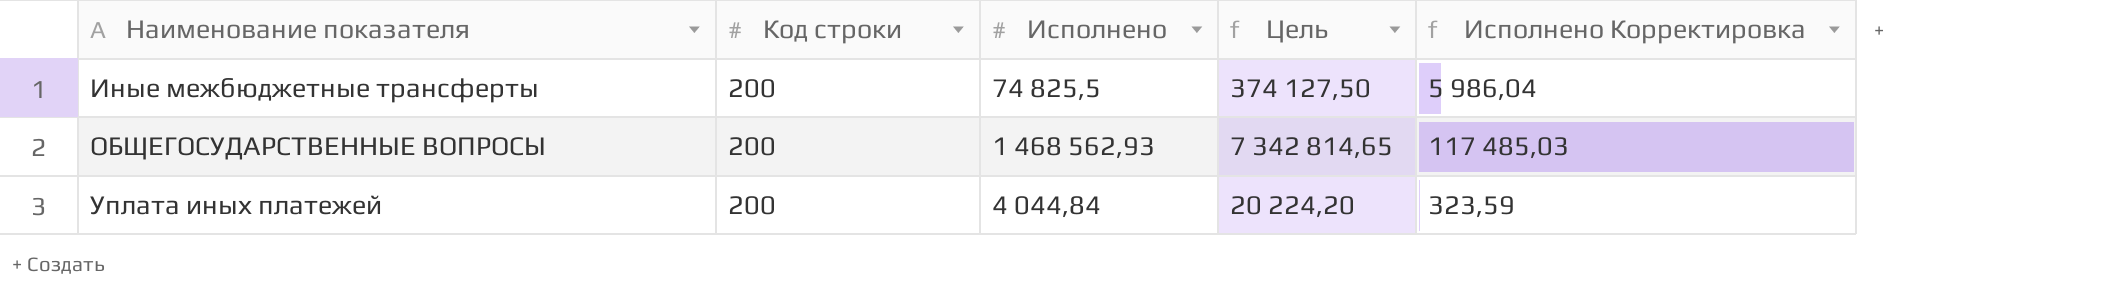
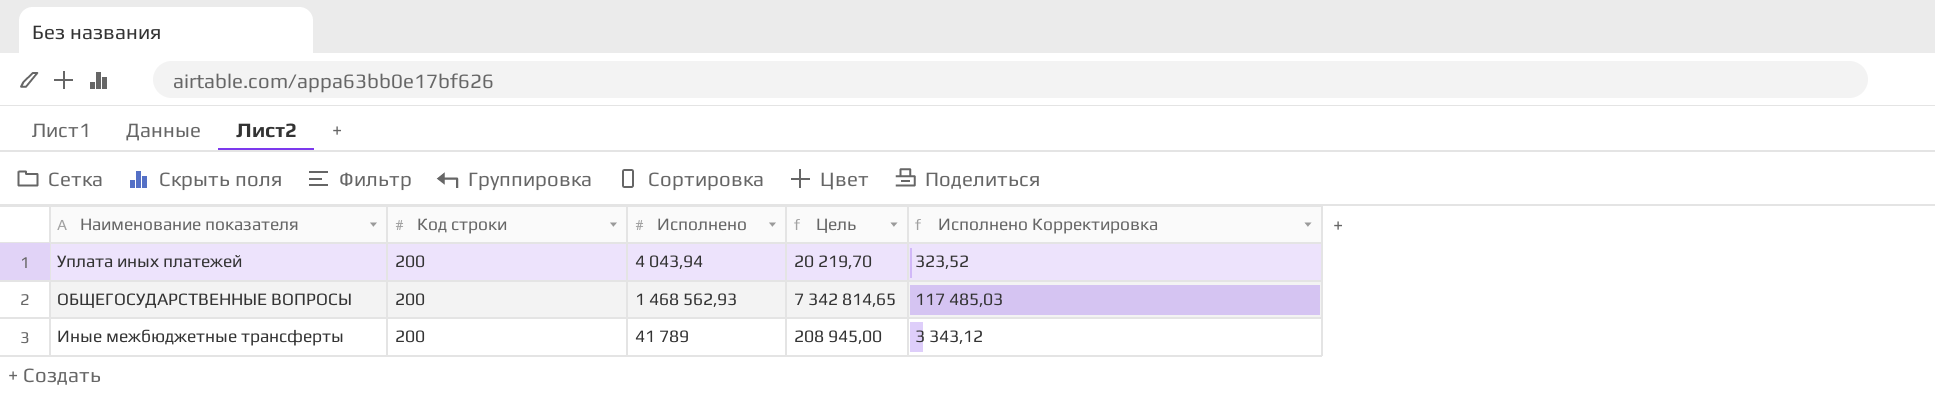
row order: Наименование показателя ascending -> Наименование показателя descending
Уплата иных платежей | Исполнено: 4 044,84 -> 4 043,94
Уплата иных платежей | Цель: 20 224,20 -> 20 219,70
Уплата иных платежей | Исполнено Корректировка: 323,59 -> 323,52
Иные межбюджетные трансферты | Исполнено: 74 825,5 -> 41 789
Иные межбюджетные трансферты | Цель: 374 127,50 -> 208 945,00
Иные межбюджетные трансферты | Исполнено Корректировка: 5 986,04 -> 3 343,12

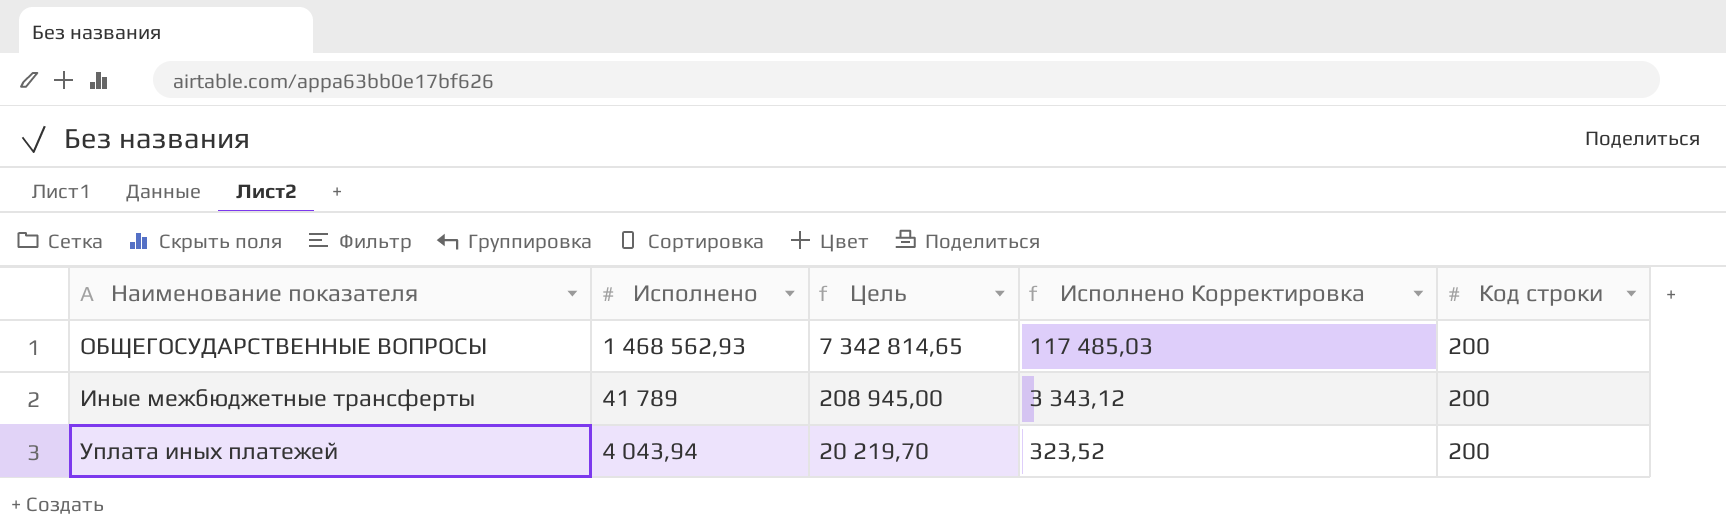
row order: Наименование показателя descending -> Исполнено descending
column Код строки | position: 2 -> 5

